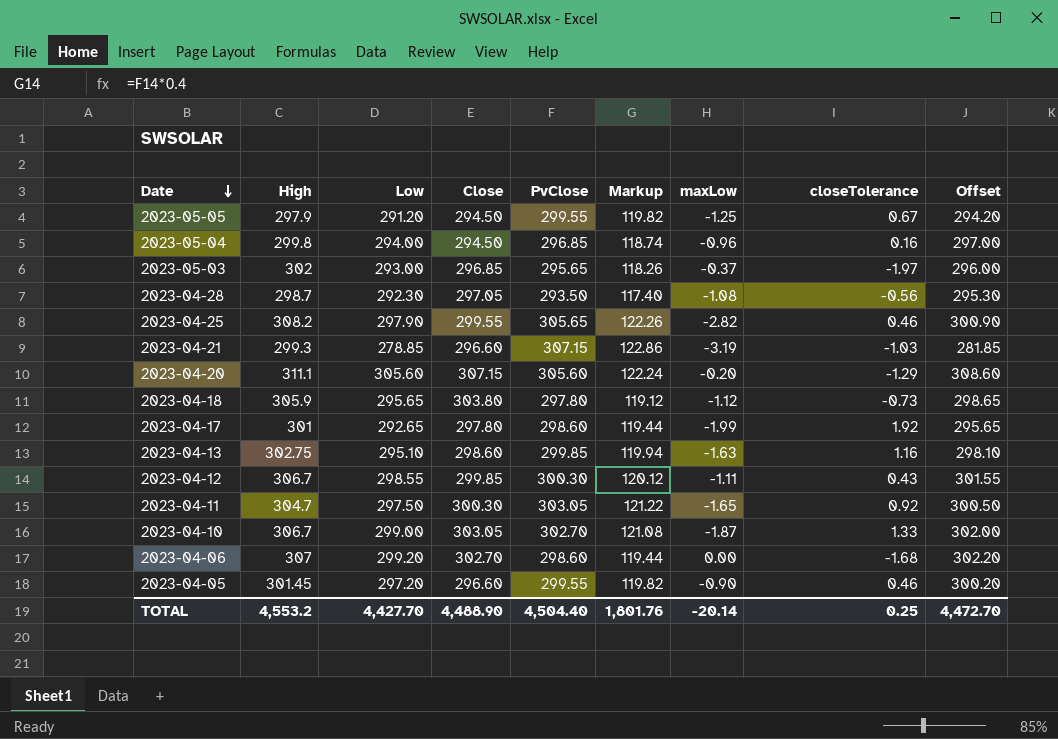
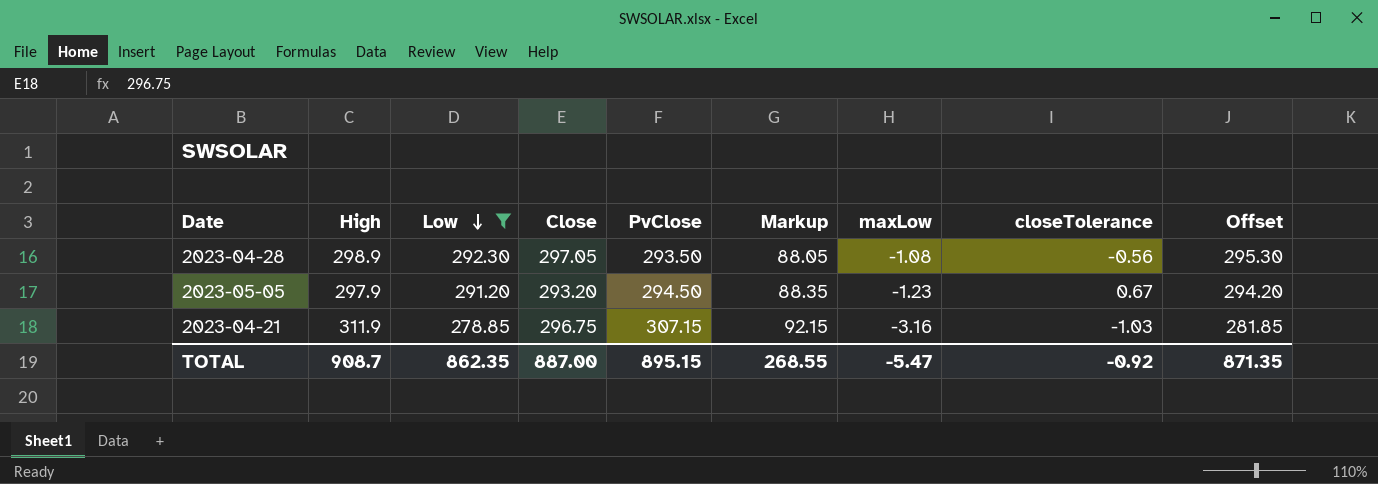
filter: none -> Low <= 292.30
row order: Date descending -> Low descending
column Markup | formula: [PvClose] * 0.4 -> [PvClose] * 0.3
2023-04-28 | High: 298.7 -> 298.9
2023-05-05 | Close: 294.50 -> 293.20
2023-05-05 | PvClose: 299.55 -> 294.50
2023-05-05 | maxLow: -1.25 -> -1.23
2023-04-21 | High: 299.3 -> 311.9
2023-04-21 | Close: 296.60 -> 296.75
2023-04-21 | maxLow: -3.19 -> -3.16
TOTAL | High: 4,553.2 -> 908.7
TOTAL | Low: 4,427.70 -> 862.35
TOTAL | Close: 4,488.90 -> 887.00
TOTAL | PvClose: 4,504.40 -> 895.15
TOTAL | Markup: 1,801.76 -> 268.55
TOTAL | maxLow: -20.14 -> -5.47
TOTAL | closeTolerance: 0.25 -> -0.92
TOTAL | Offset: 4,472.70 -> 871.35

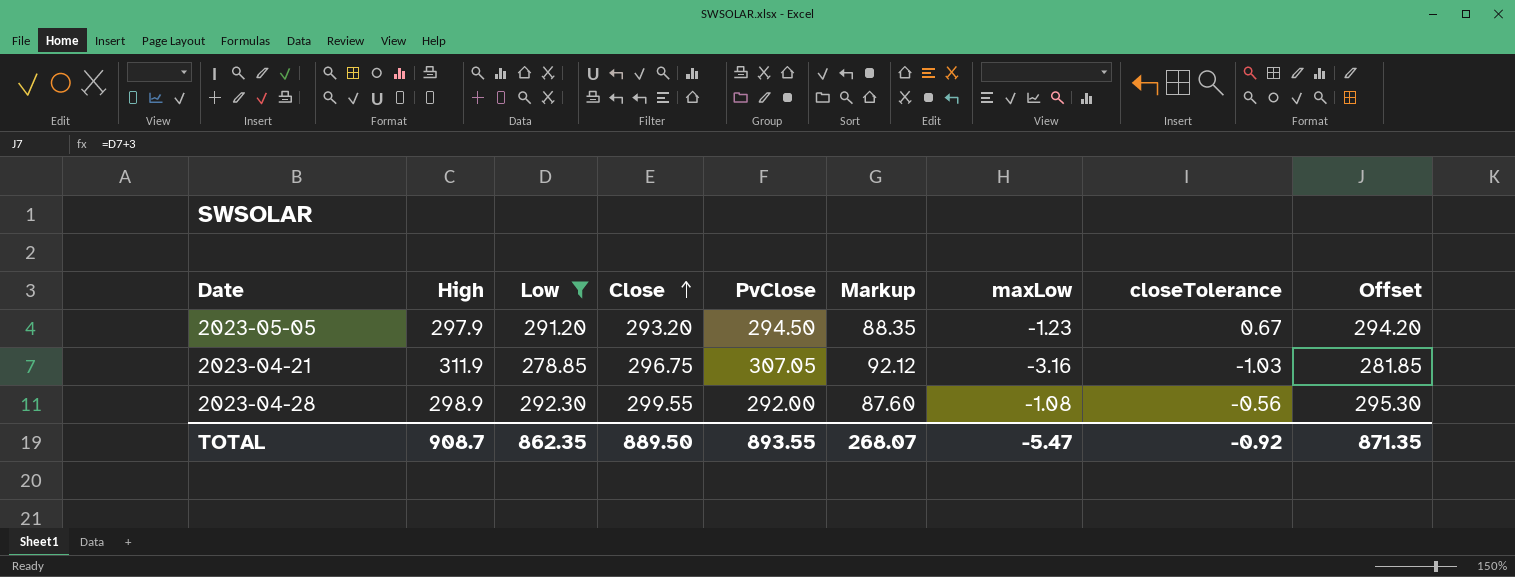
row order: Low descending -> Close ascending
2023-04-21 | PvClose: 307.15 -> 307.05
2023-04-21 | Markup: 92.15 -> 92.12
2023-04-28 | Close: 297.05 -> 299.55
2023-04-28 | PvClose: 293.50 -> 292.00
2023-04-28 | Markup: 88.05 -> 87.60
TOTAL | Close: 887.00 -> 889.50
TOTAL | PvClose: 895.15 -> 893.55
TOTAL | Markup: 268.55 -> 268.07

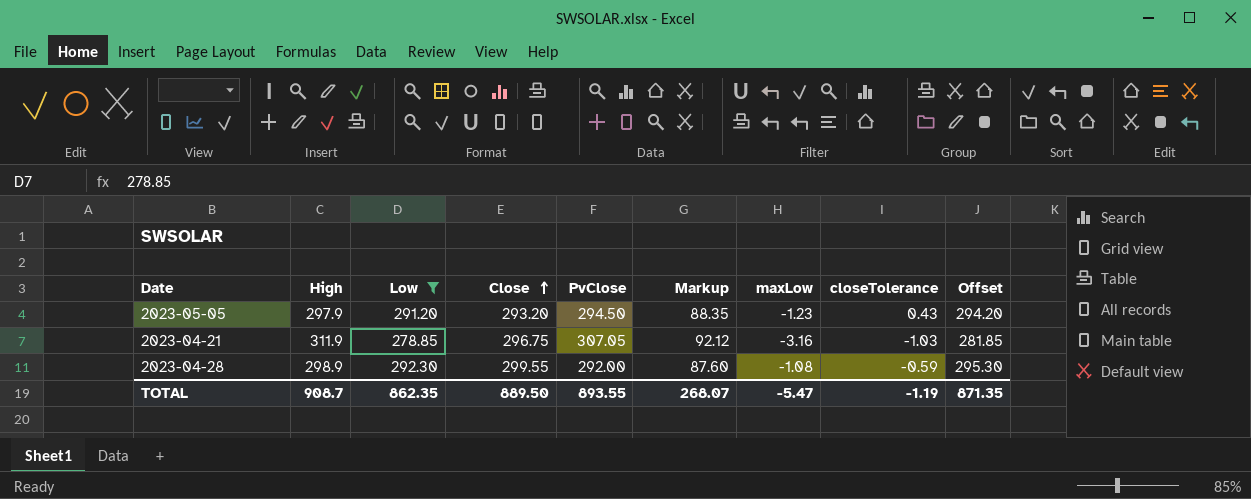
2023-05-05 | closeTolerance: 0.67 -> 0.43
2023-04-28 | closeTolerance: -0.56 -> -0.59
TOTAL | closeTolerance: -0.92 -> -1.19

